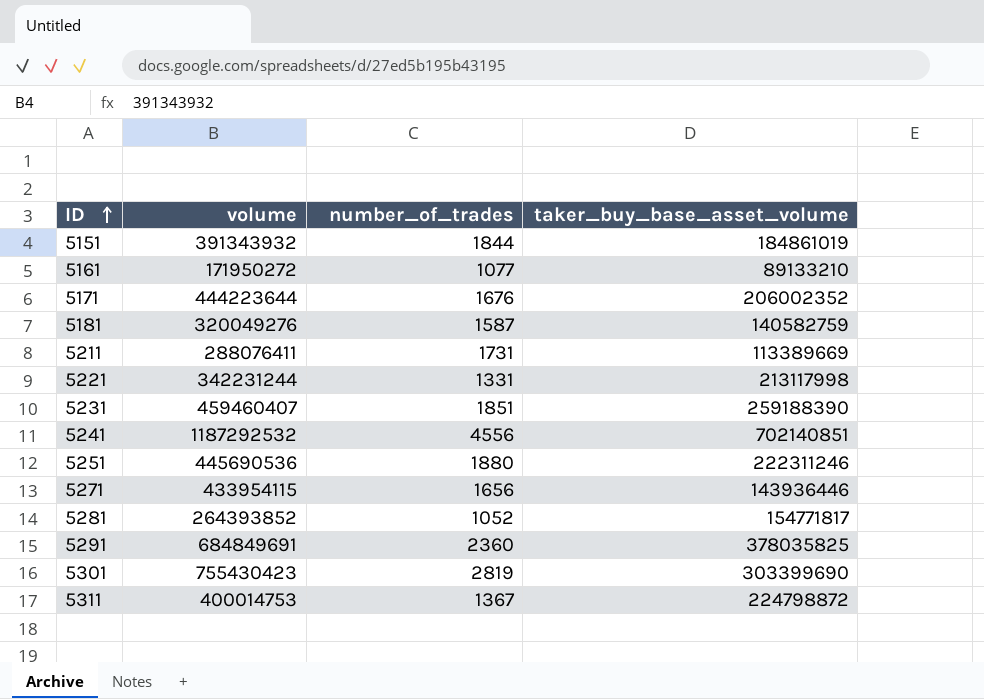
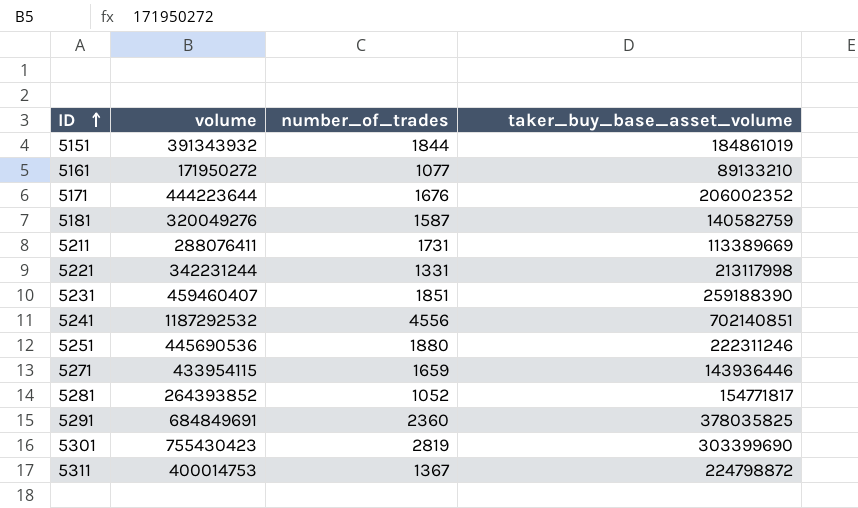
5271 | number_of_trades: 1656 -> 1659

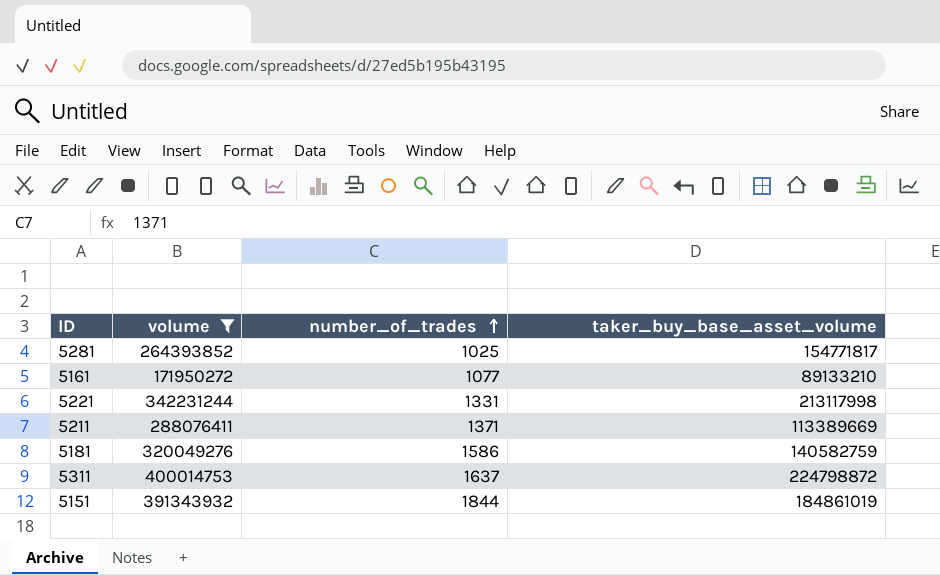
filter: none -> volume <= 400014753
row order: ID ascending -> number_of_trades ascending
5281 | number_of_trades: 1052 -> 1025
5211 | number_of_trades: 1731 -> 1371
5181 | number_of_trades: 1587 -> 1586
5311 | number_of_trades: 1367 -> 1637

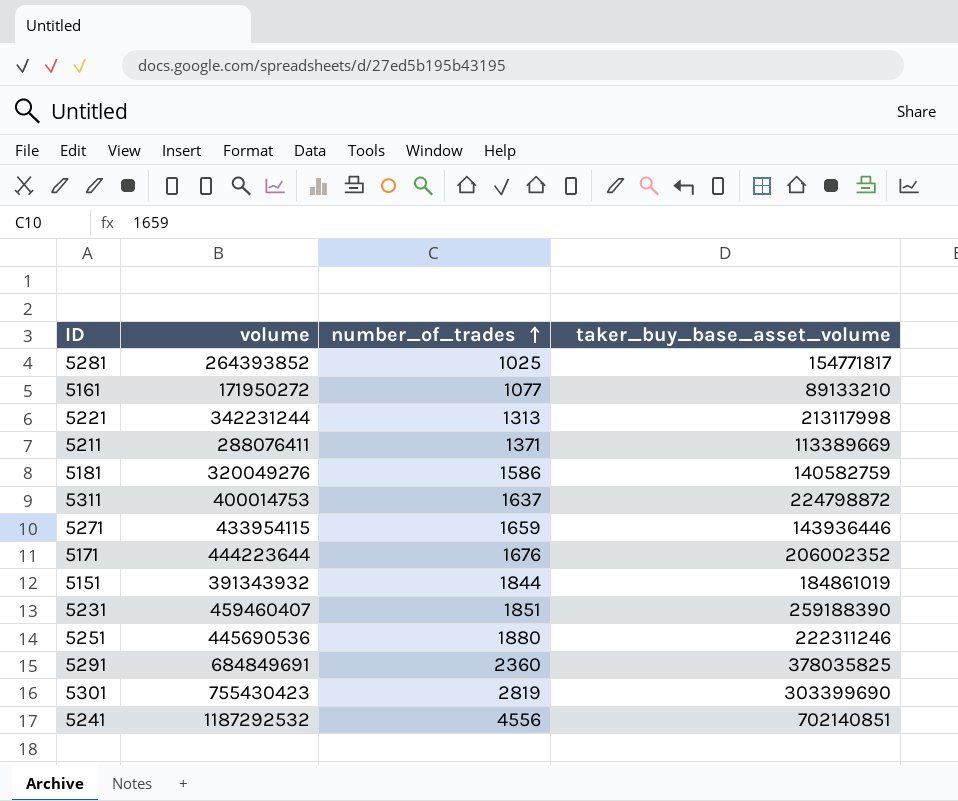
filter: volume <= 400014753 -> none
5221 | number_of_trades: 1331 -> 1313

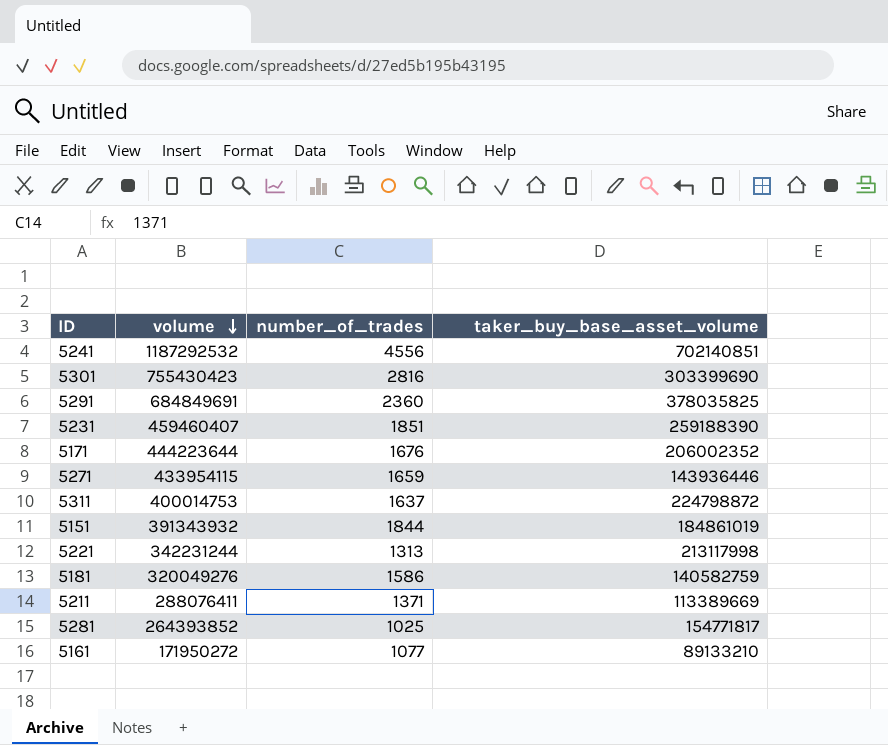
row order: number_of_trades ascending -> volume descending
row 5251: 445690536 | 1880 | 222311246 -> none
5301 | number_of_trades: 2819 -> 2816

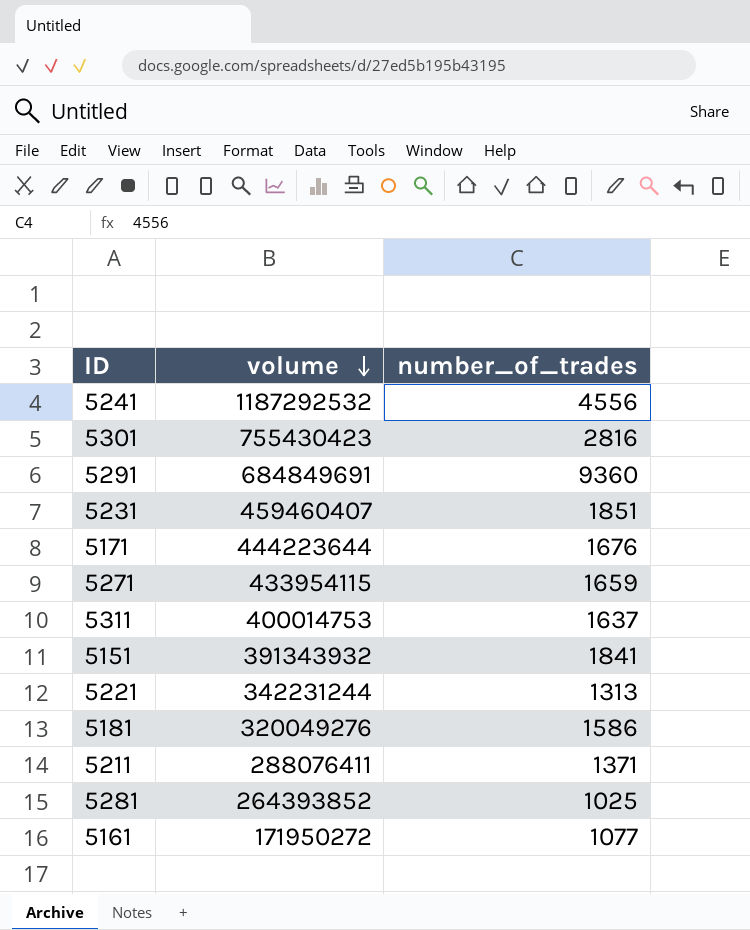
column taker_buy_base_asset_volume | position: 4 -> none
5291 | number_of_trades: 2360 -> 9360
5151 | number_of_trades: 1844 -> 1841

